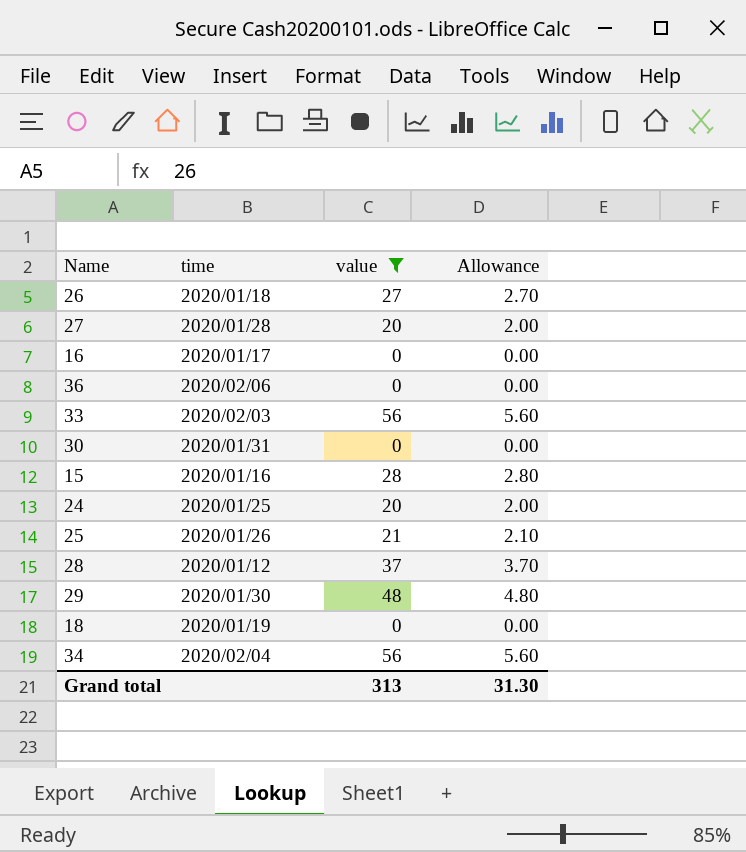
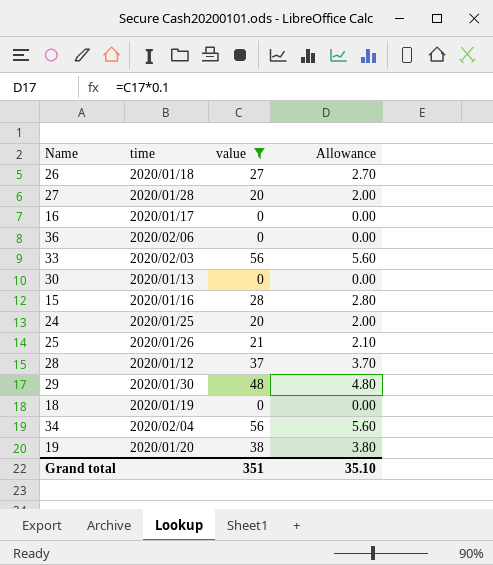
30 | time: 2020/01/31 -> 2020/01/13
row 19: none -> 2020/01/20 | 38 | 3.80
Grand total | value: 313 -> 351
Grand total | Allowance: 31.30 -> 35.10

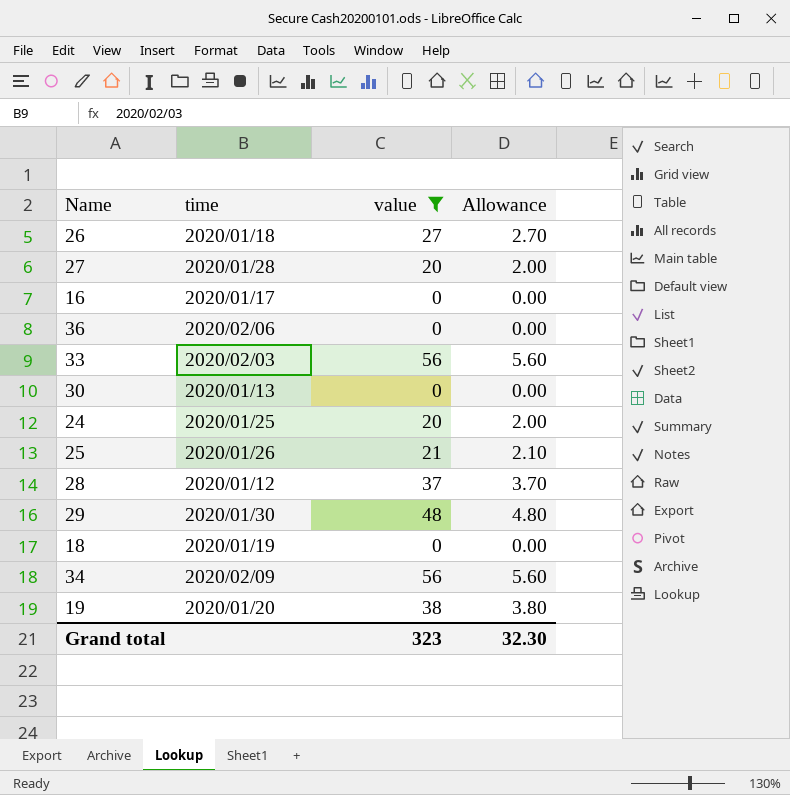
row 15: 2020/01/16 | 28 | 2.80 -> none
34 | time: 2020/02/04 -> 2020/02/09
Grand total | value: 351 -> 323
Grand total | Allowance: 35.10 -> 32.30

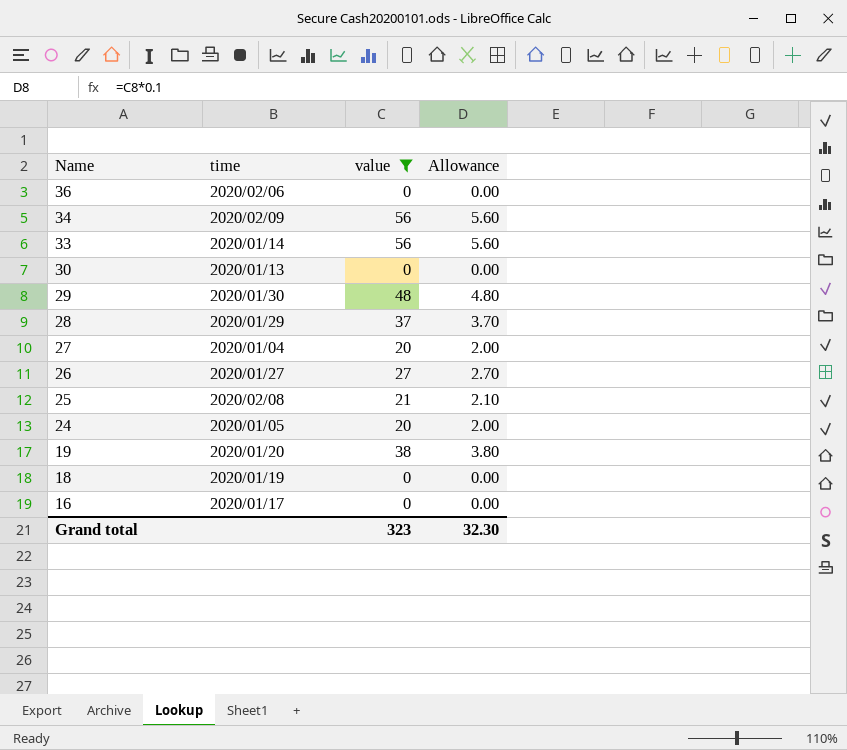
row order: none -> Name descending
33 | time: 2020/02/03 -> 2020/01/14
28 | time: 2020/01/12 -> 2020/01/29
27 | time: 2020/01/28 -> 2020/01/04
26 | time: 2020/01/18 -> 2020/01/27
25 | time: 2020/01/26 -> 2020/02/08
24 | time: 2020/01/25 -> 2020/01/05

